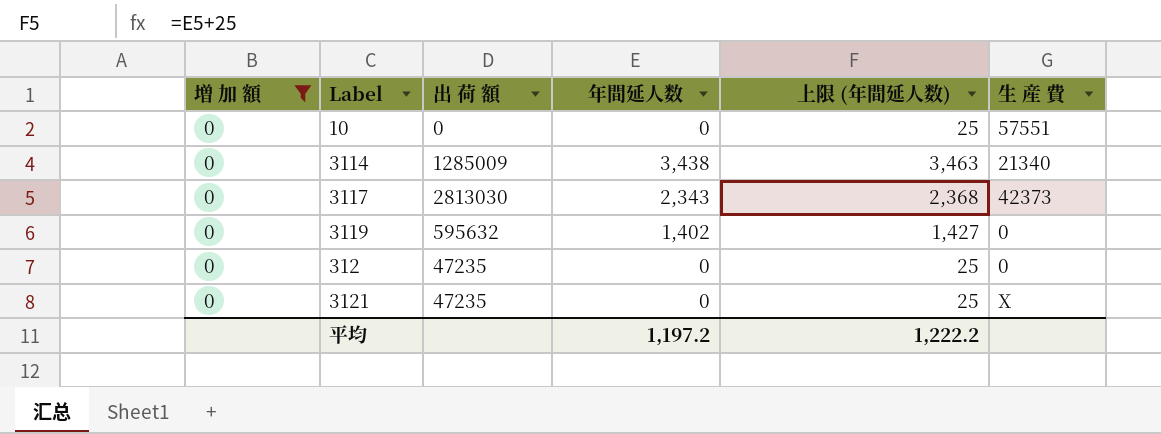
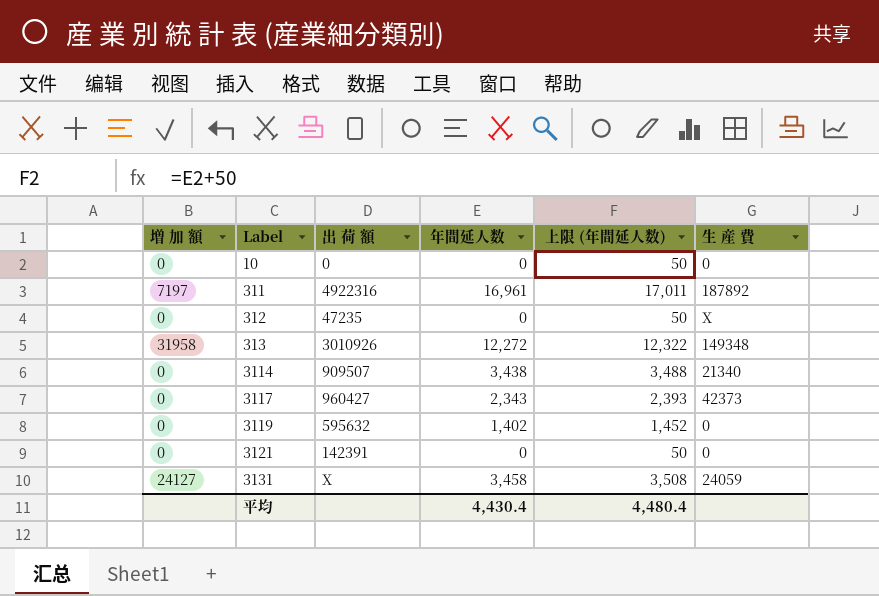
filter: 増 加 額 = 0 -> none
row order: none -> Label ascending
column 上限 (年間延人数) | formula: [年間延人数] + 25 -> [年間延人数] + 50
10 | 生 産 費: 57551 -> 0
312 | 生 産 費: 0 -> X
3114 | 出 荷 額: 1285009 -> 909507
3117 | 出 荷 額: 2813030 -> 960427
3121 | 出 荷 額: 47235 -> 142391
3121 | 生 産 費: X -> 0
平均 | 年間延人数: 1,197.2 -> 4,430.4
平均 | 上限 (年間延人数): 1,222.2 -> 4,480.4

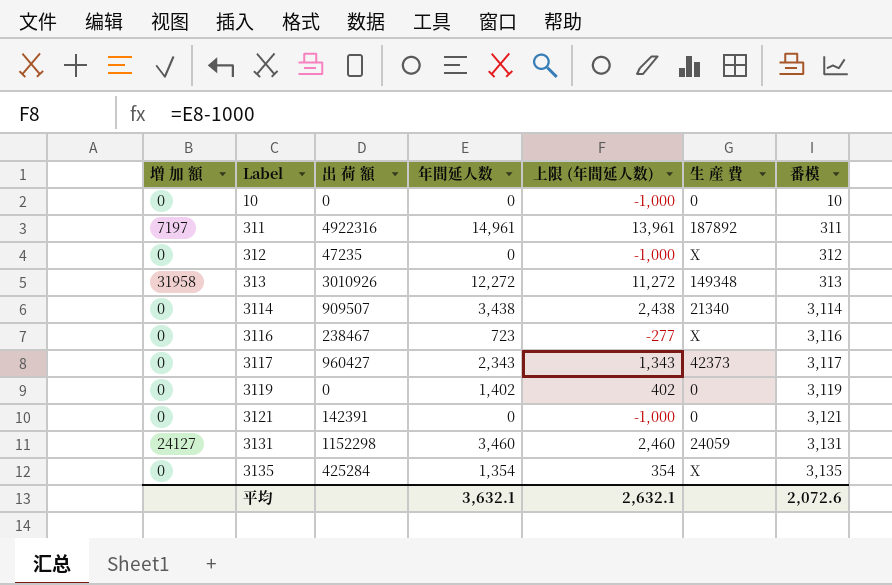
column 上限 (年間延人数) | formula: [年間延人数] + 50 -> [年間延人数] - 1000
column 番模 | position: none -> 7
311 | 年間延人数: 16,961 -> 14,961
row 3116: none -> 0 | 238467 | 723 | -277 | X | 3,116
3119 | 出 荷 額: 595632 -> 0
3131 | 出 荷 額: X -> 1152298
3131 | 年間延人数: 3,458 -> 3,460
row 3135: none -> 0 | 425284 | 1,354 | 354 | X | 3,135
平均 | 年間延人数: 4,430.4 -> 3,632.1
平均 | 上限 (年間延人数): 4,480.4 -> 2,632.1

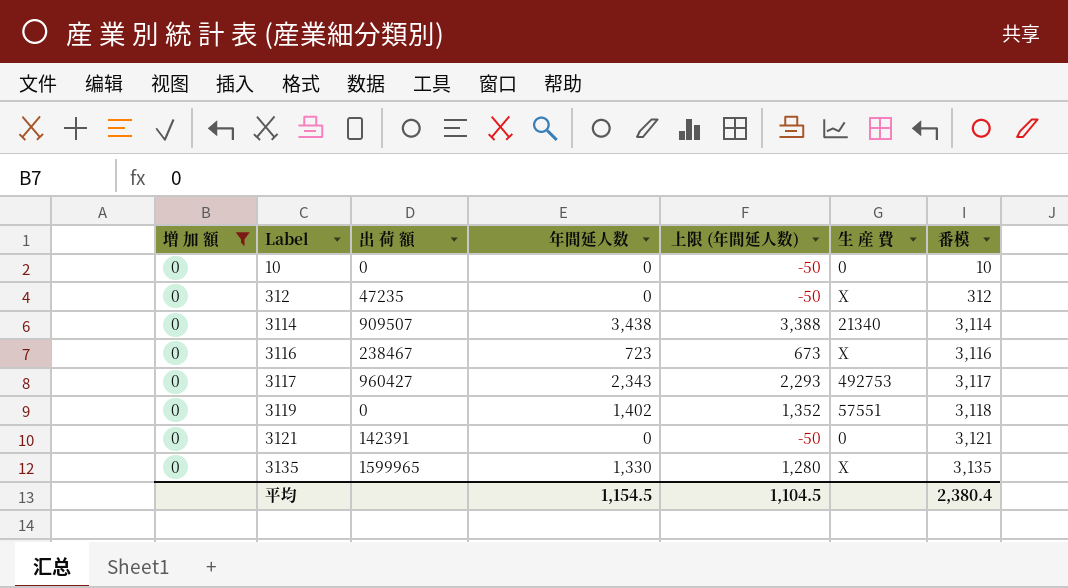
filter: none -> 増 加 額 = 0
column 上限 (年間延人数) | formula: [年間延人数] - 1000 -> [年間延人数] - 50
3117 | 生 産 費: 42373 -> 492753
3119 | 生 産 費: 0 -> 57551
3119 | 番模: 3,119 -> 3,118
3135 | 出 荷 額: 425284 -> 1599965
3135 | 年間延人数: 1,354 -> 1,330
平均 | 年間延人数: 3,632.1 -> 1,154.5
平均 | 上限 (年間延人数): 2,632.1 -> 1,104.5
平均 | 番模: 2,072.6 -> 2,380.4

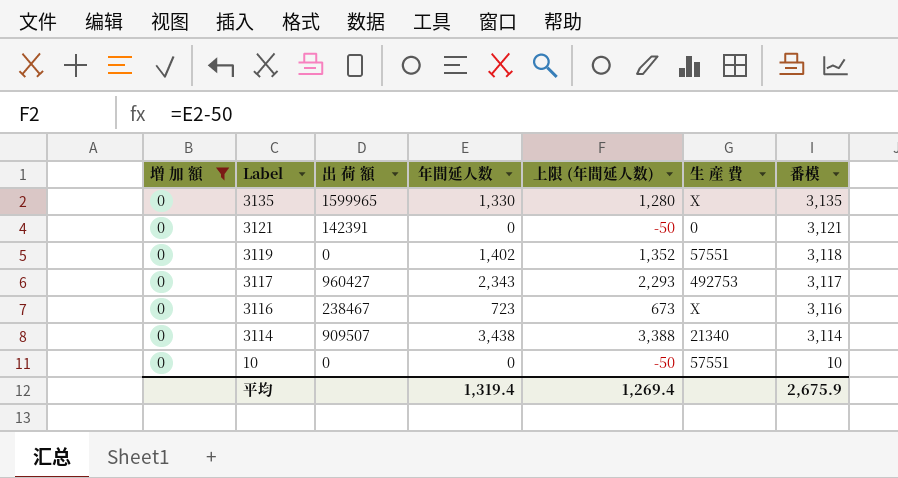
row order: Label ascending -> Label descending
row 312: 0 | 47235 | 0 | -50 | X | 312 -> none
10 | 生 産 費: 0 -> 57551
平均 | 年間延人数: 1,154.5 -> 1,319.4
平均 | 上限 (年間延人数): 1,104.5 -> 1,269.4
平均 | 番模: 2,380.4 -> 2,675.9

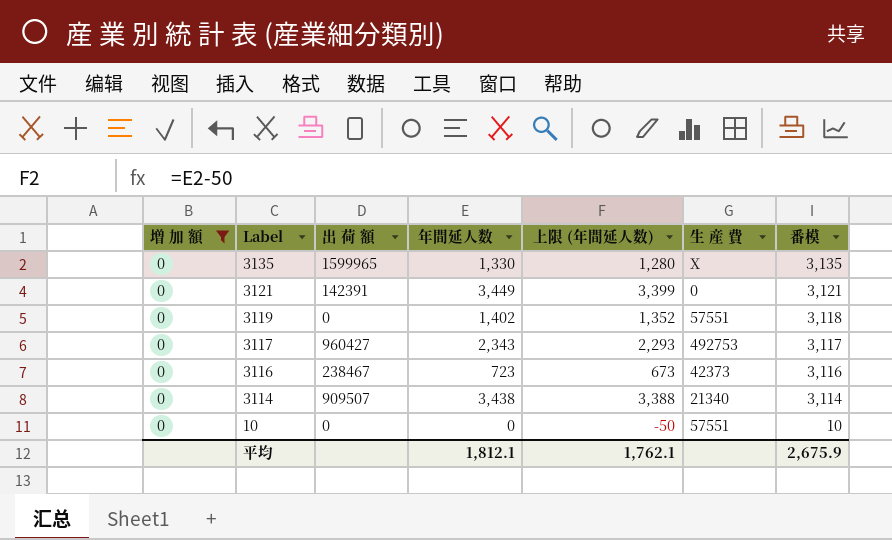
3121 | 年間延人数: 0 -> 3,449
3121 | 上限 (年間延人数): -50 -> 3,399
3116 | 生 産 費: X -> 42373
平均 | 年間延人数: 1,319.4 -> 1,812.1
平均 | 上限 (年間延人数): 1,269.4 -> 1,762.1

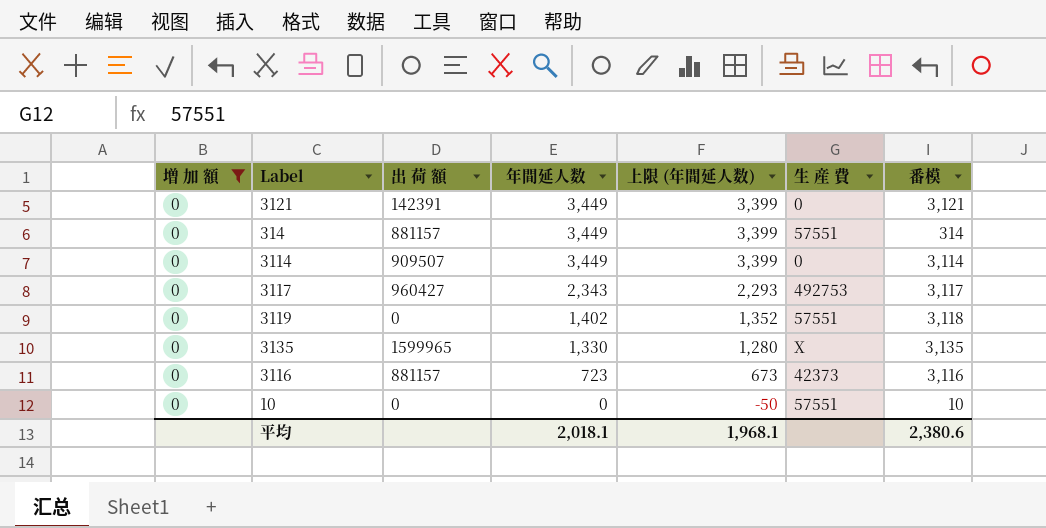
row order: Label descending -> 年間延人数 descending
row 314: none -> 0 | 881157 | 3,449 | 3,399 | 57551 | 314
3114 | 年間延人数: 3,438 -> 3,449
3114 | 上限 (年間延人数): 3,388 -> 3,399
3114 | 生 産 費: 21340 -> 0
3116 | 出 荷 額: 238467 -> 881157
平均 | 年間延人数: 1,812.1 -> 2,018.1
平均 | 上限 (年間延人数): 1,762.1 -> 1,968.1
平均 | 番模: 2,675.9 -> 2,380.6

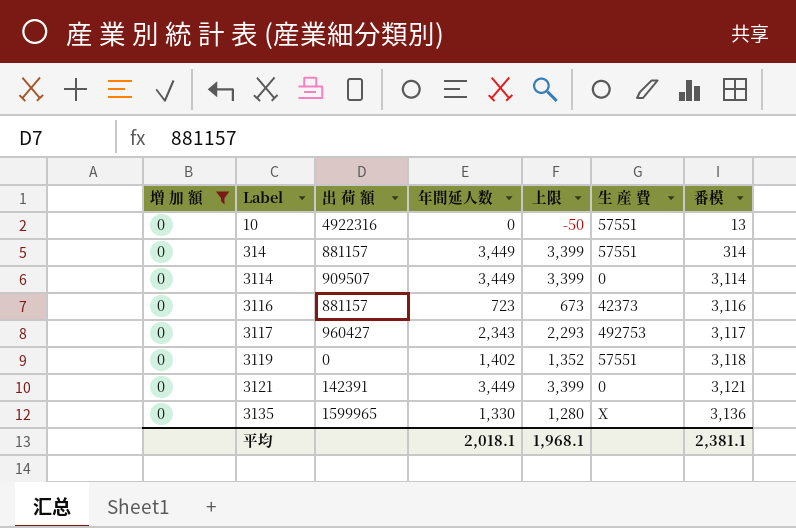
row order: 年間延人数 descending -> Label ascending
column name: 上限 (年間延人数) -> 上限
10 | 出 荷 額: 0 -> 4922316
10 | 番模: 10 -> 13
3135 | 番模: 3,135 -> 3,136
平均 | 番模: 2,380.6 -> 2,381.1

